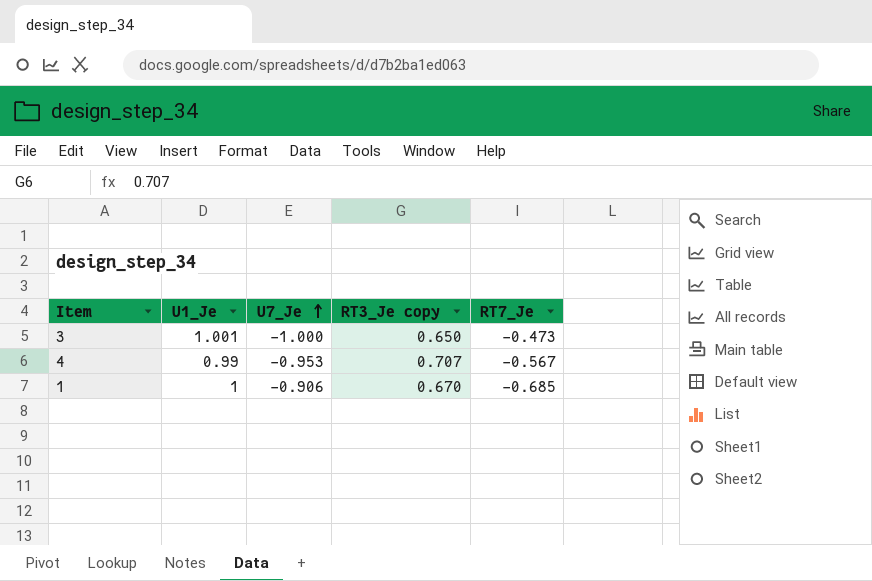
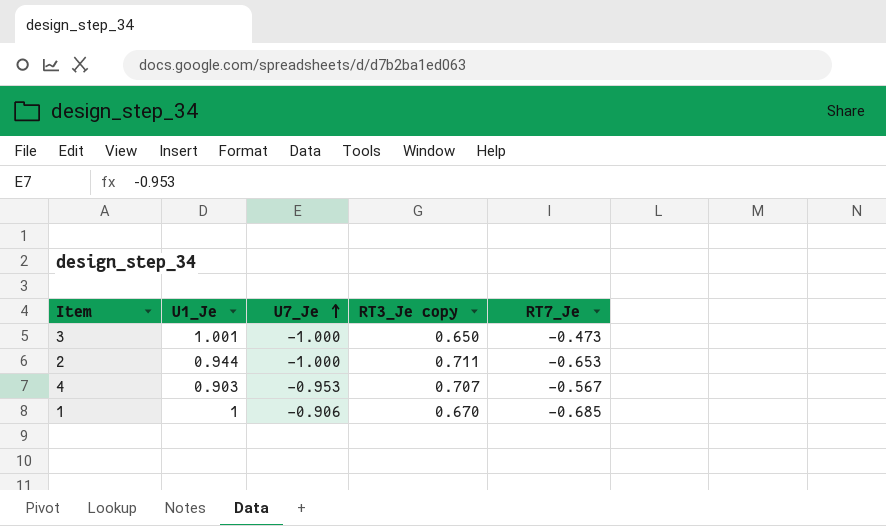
row 2: none -> 0.944 | -1.000 | 0.711 | -0.653
4 | U1_Je: 0.99 -> 0.903

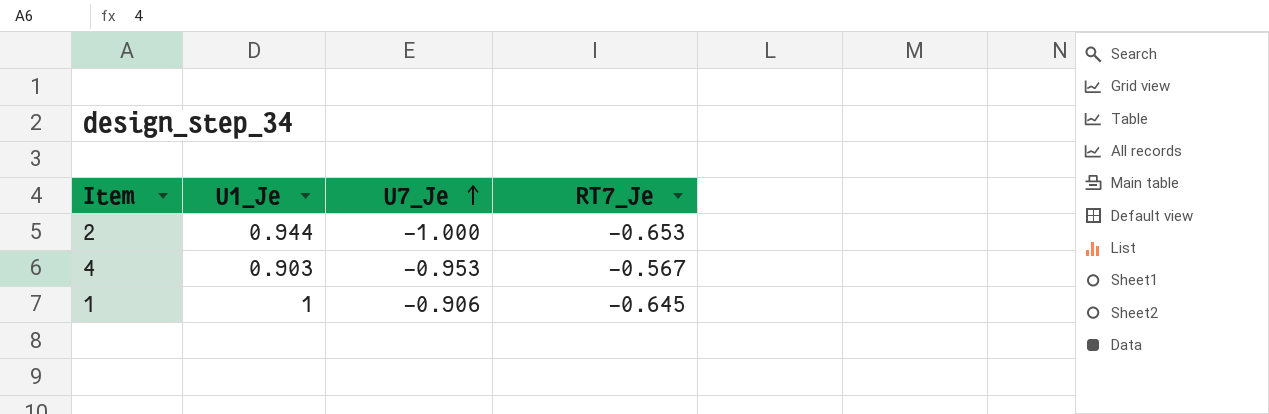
column RT3_Je copy | position: 4 -> none
row 3: 1.001 | -1.000 | 0.650 | -0.473 -> none
1 | RT7_Je: -0.685 -> -0.645

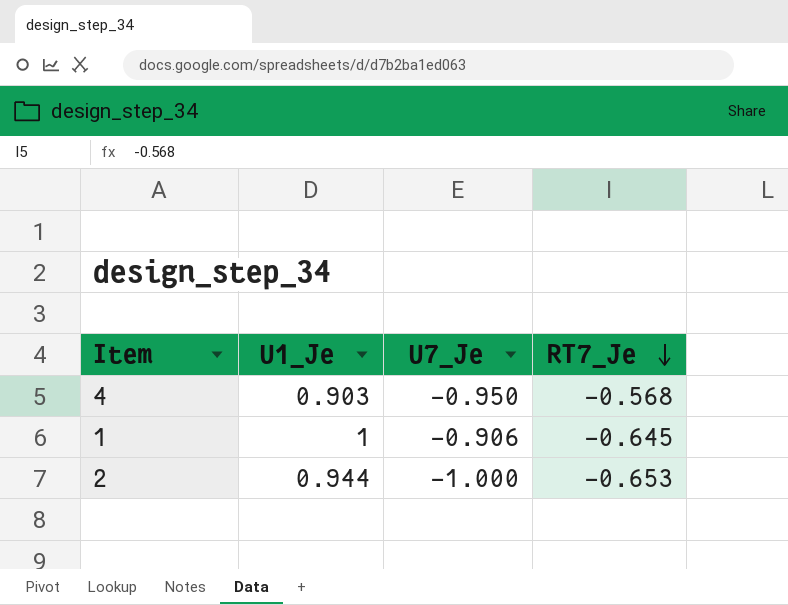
row order: U7_Je ascending -> RT7_Je descending
4 | U7_Je: -0.953 -> -0.950
4 | RT7_Je: -0.567 -> -0.568

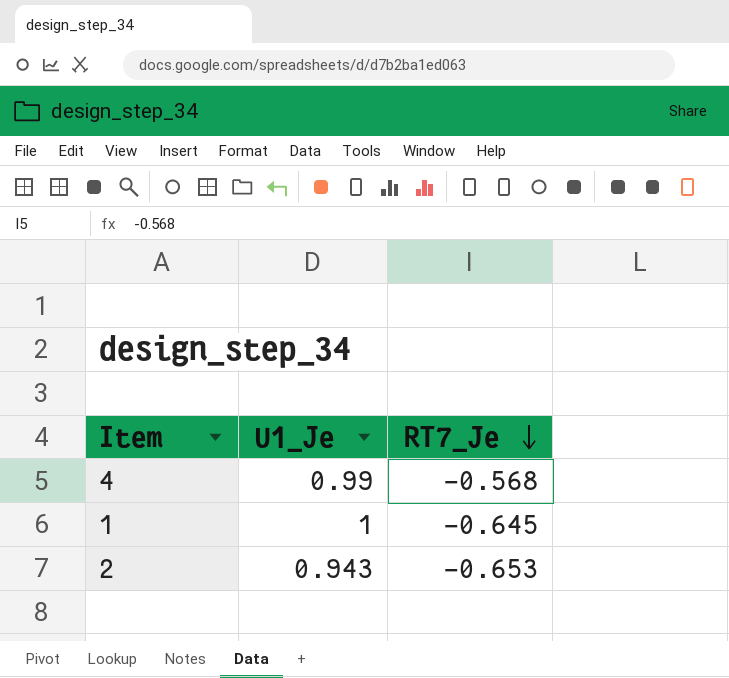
column U7_Je | position: 3 -> none
4 | U1_Je: 0.903 -> 0.99
2 | U1_Je: 0.944 -> 0.943

